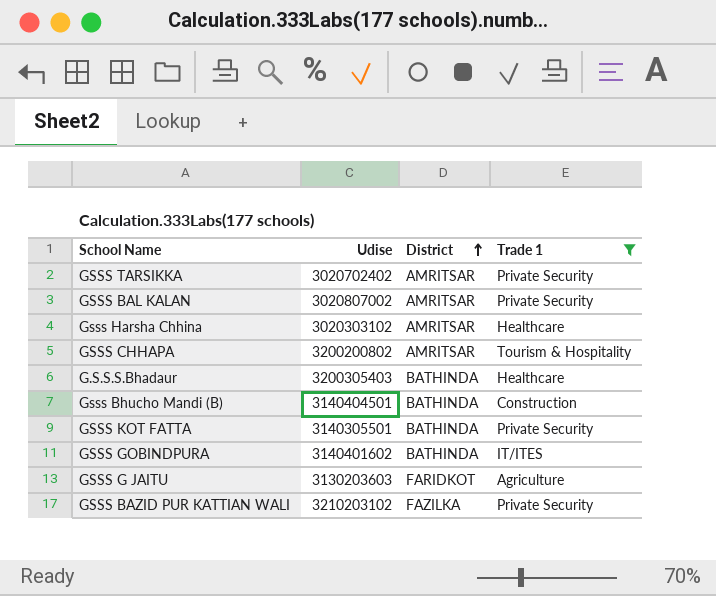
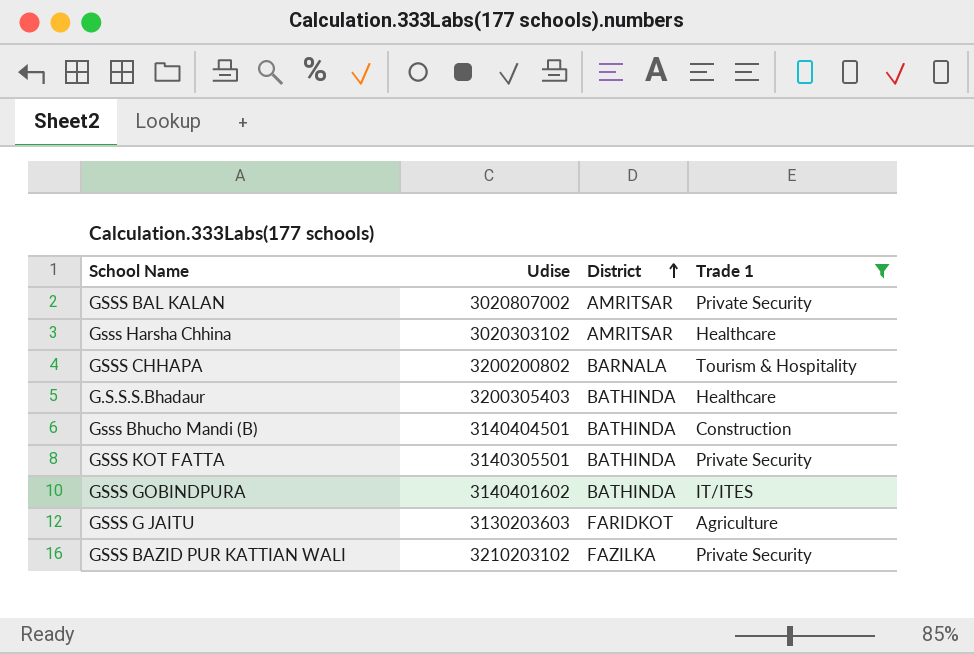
row GSSS TARSIKKA: 3020702402 | AMRITSAR | Private Security -> none
GSSS CHHAPA | District: AMRITSAR -> BARNALA

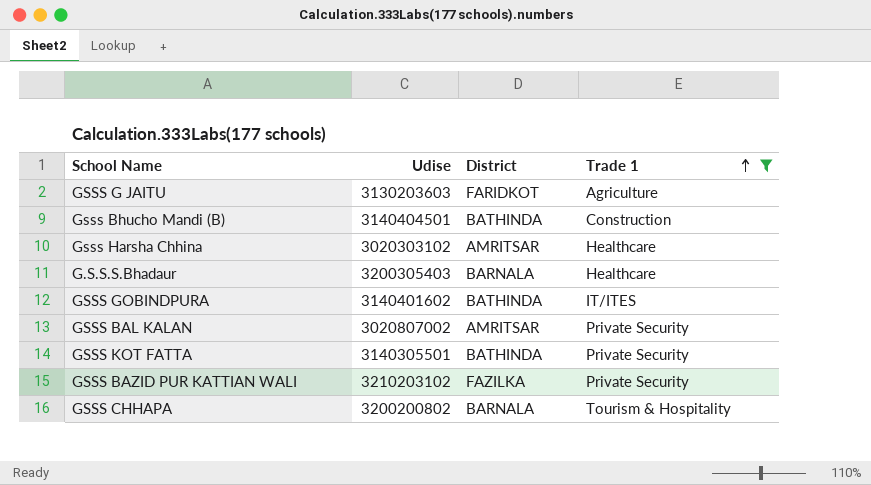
row order: District ascending -> Trade 1 ascending
G.S.S.S.Bhadaur | District: BATHINDA -> BARNALA

